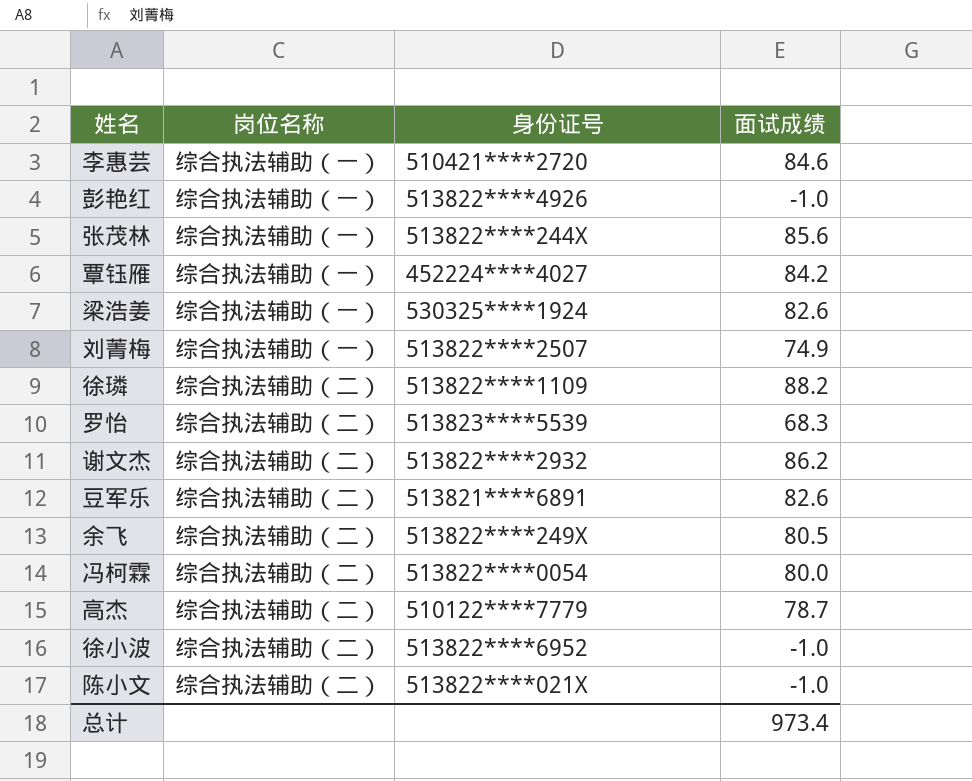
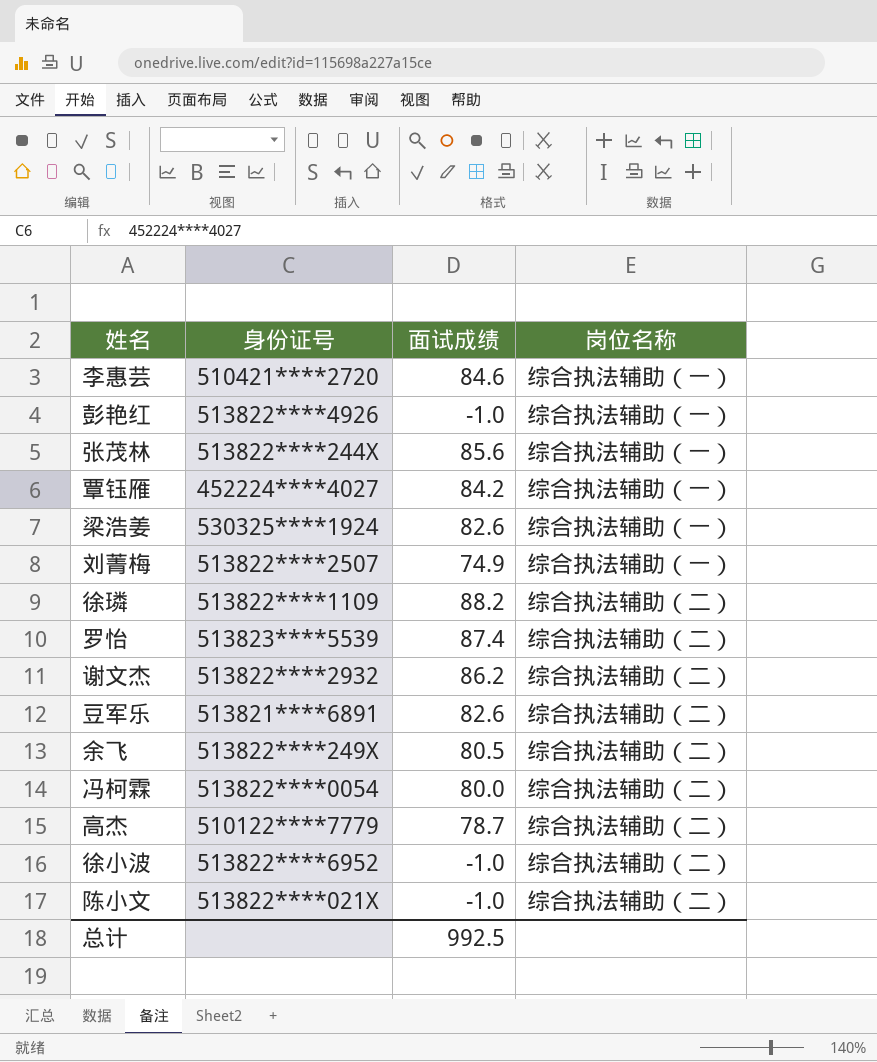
column 岗位名称 | position: 2 -> 4
罗怡 | 面试成绩: 68.3 -> 87.4
总计 | 面试成绩: 973.4 -> 992.5

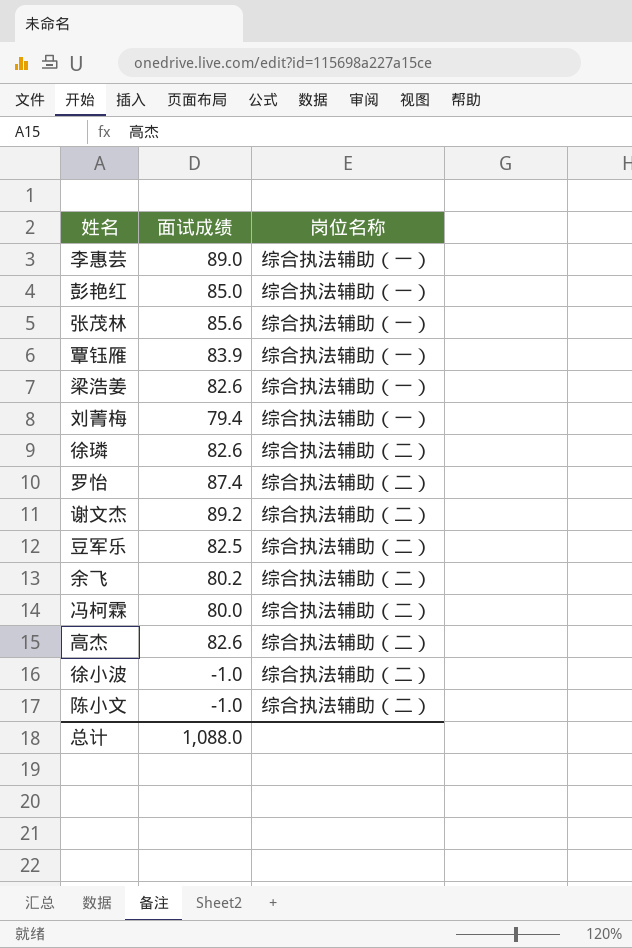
column 身份证号 | position: 2 -> none
李惠芸 | 面试成绩: 84.6 -> 89.0
彭艳红 | 面试成绩: -1.0 -> 85.0
覃钰雁 | 面试成绩: 84.2 -> 83.9
刘菁梅 | 面试成绩: 74.9 -> 79.4
徐璘 | 面试成绩: 88.2 -> 82.6
谢文杰 | 面试成绩: 86.2 -> 89.2
豆军乐 | 面试成绩: 82.6 -> 82.5
余飞 | 面试成绩: 80.5 -> 80.2
高杰 | 面试成绩: 78.7 -> 82.6
总计 | 面试成绩: 992.5 -> 1,088.0

